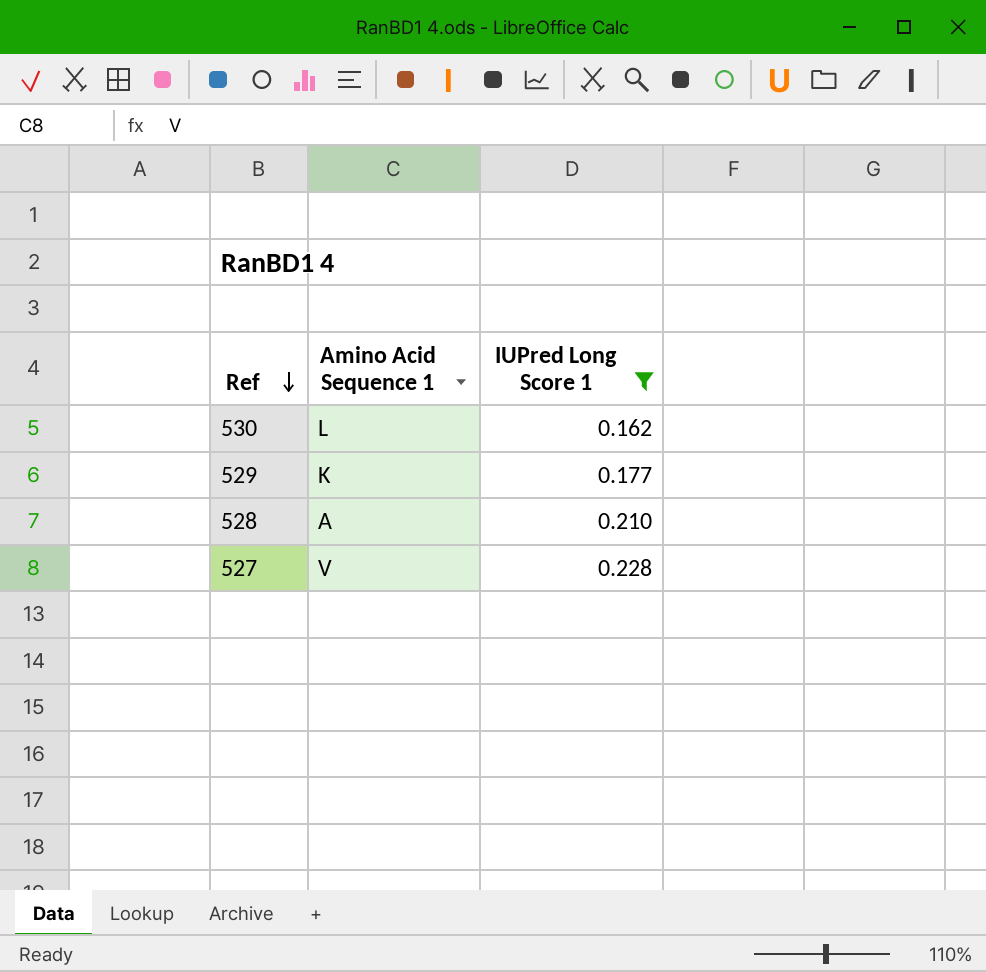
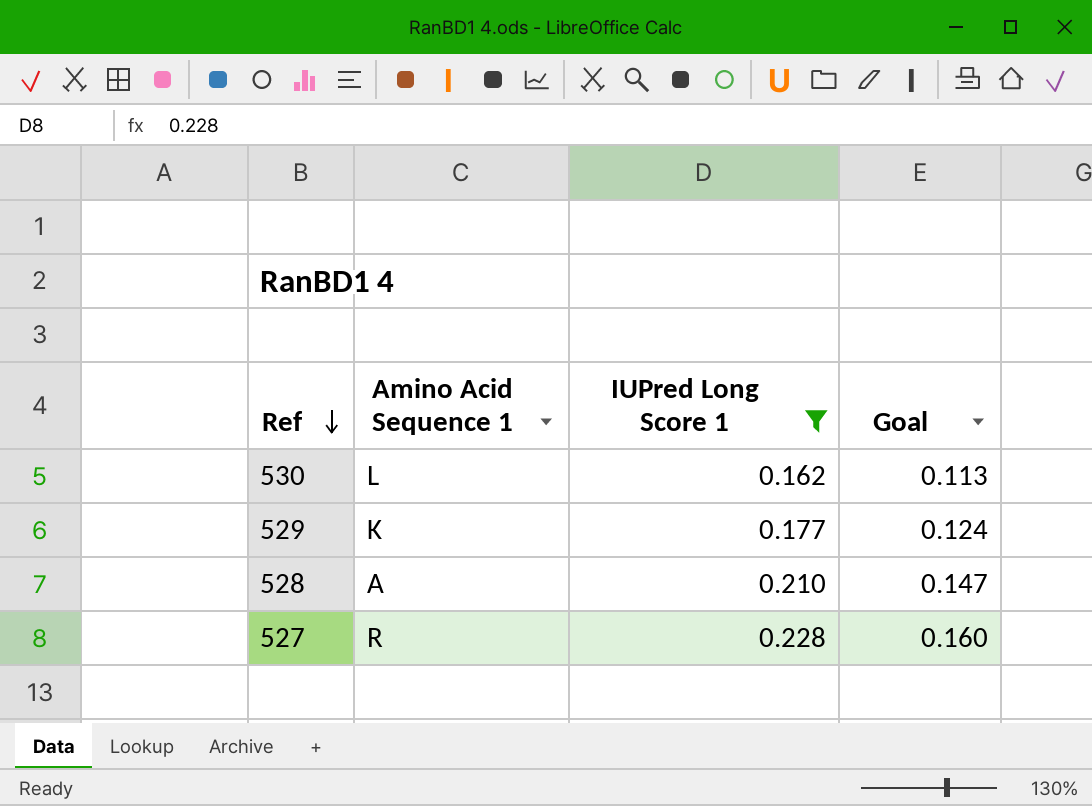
column Goal | formula: none -> [IUPred Long Score 1] * 0.7
527 | Amino Acid Sequence 1: V -> R

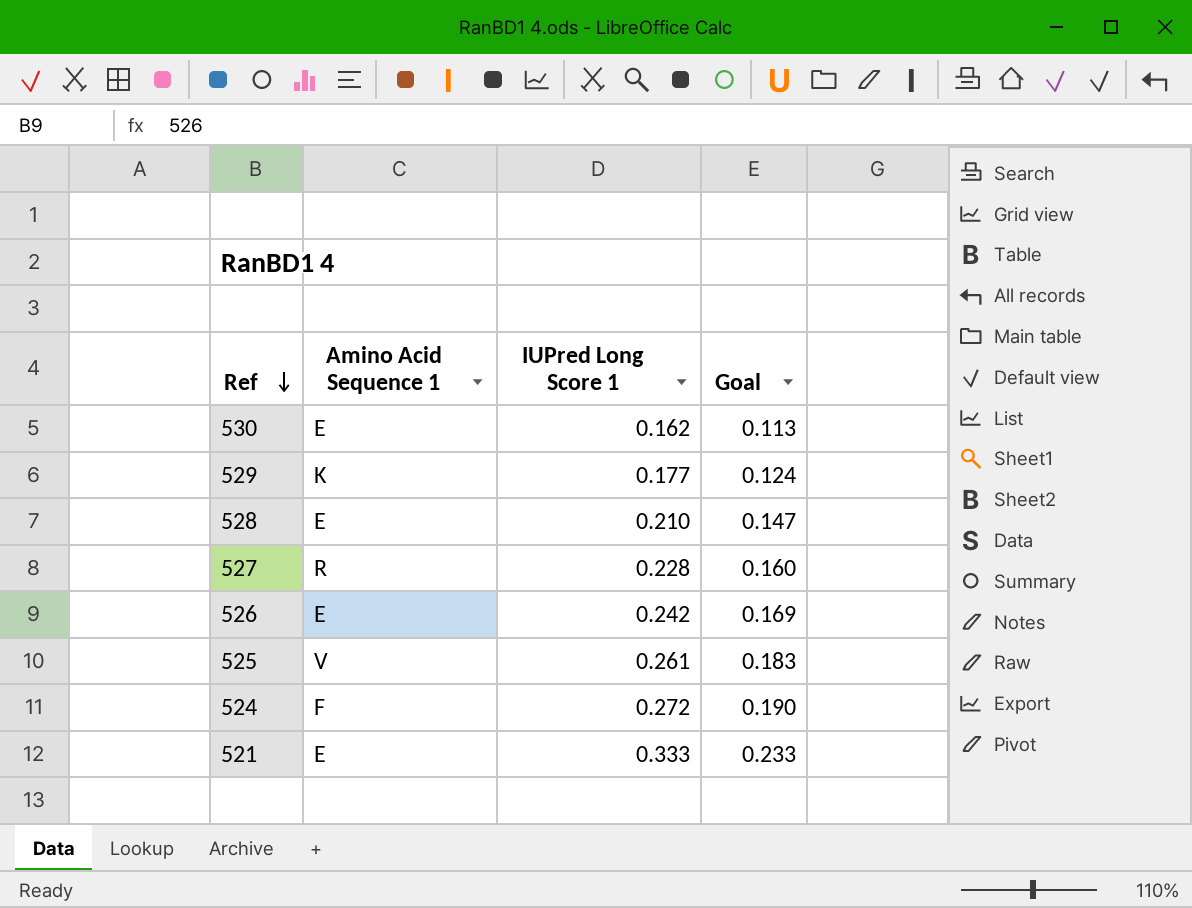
filter: IUPred Long Score 1 <= 0.228 -> none
530 | Amino Acid Sequence 1: L -> E
528 | Amino Acid Sequence 1: A -> E

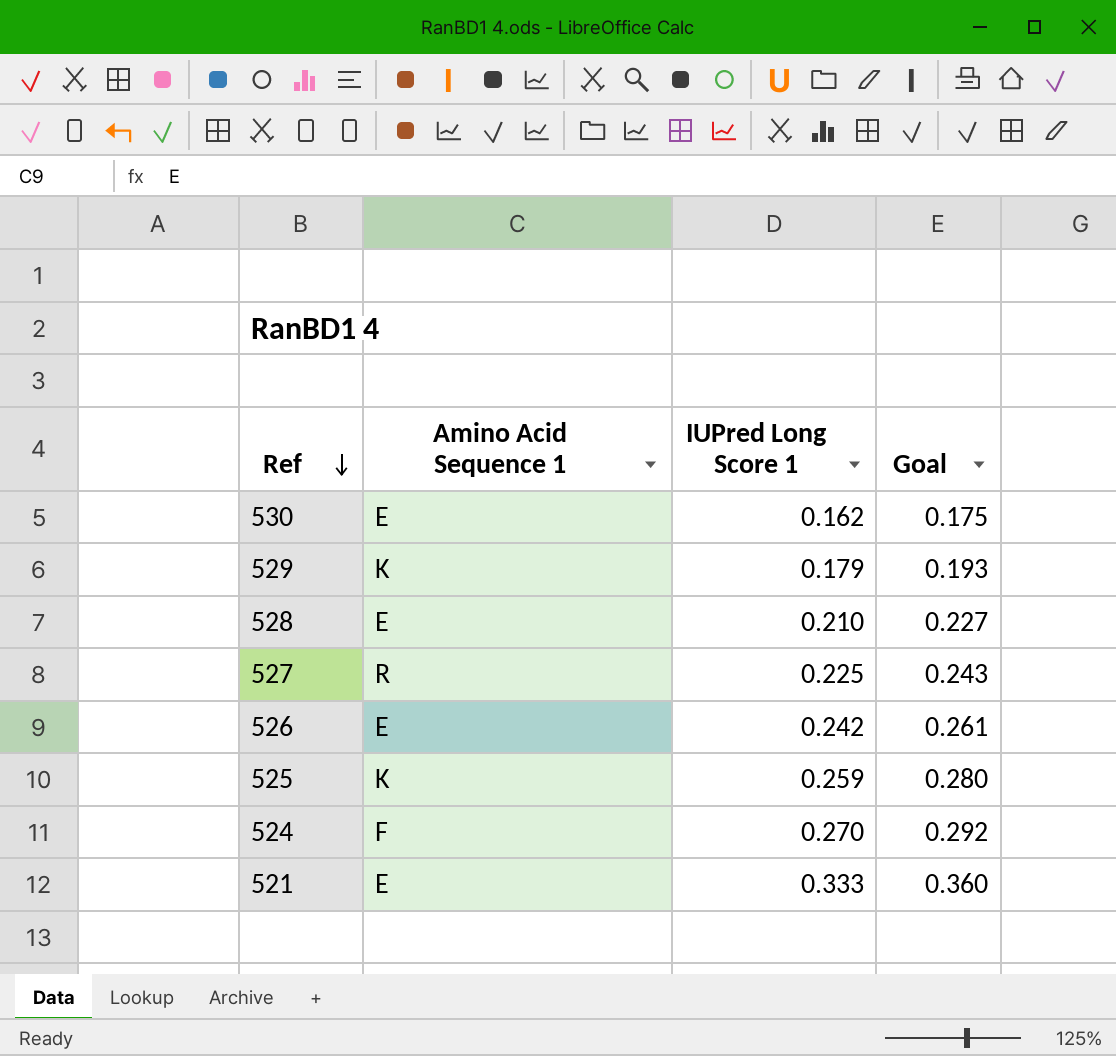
column Goal | formula: [IUPred Long Score 1] * 0.7 -> [IUPred Long Score 1] * 1.08
529 | IUPred Long Score 1: 0.177 -> 0.179
527 | IUPred Long Score 1: 0.228 -> 0.225
525 | Amino Acid Sequence 1: V -> K
525 | IUPred Long Score 1: 0.261 -> 0.259
524 | IUPred Long Score 1: 0.272 -> 0.270

